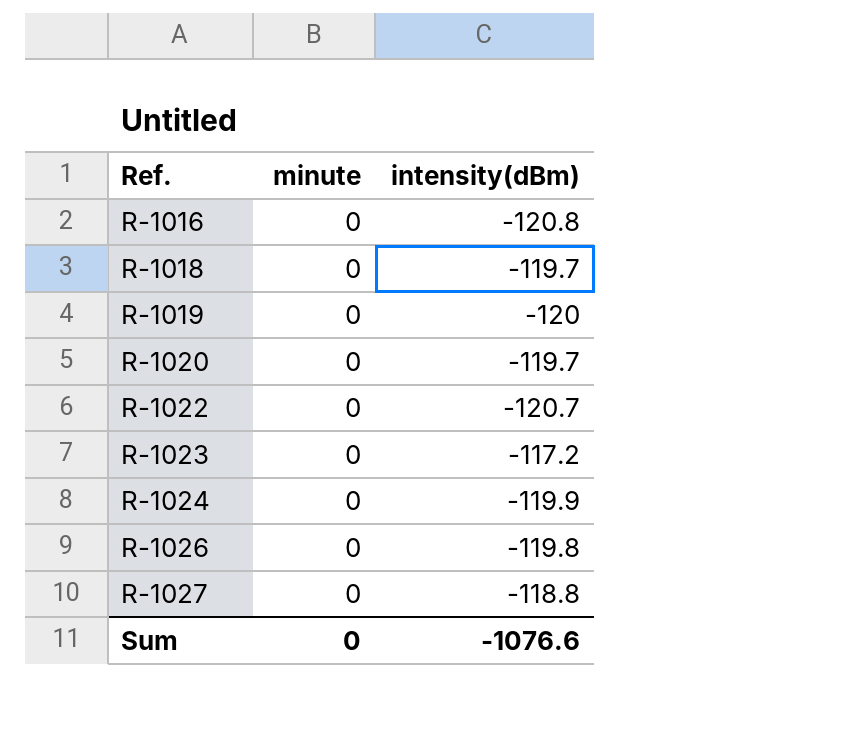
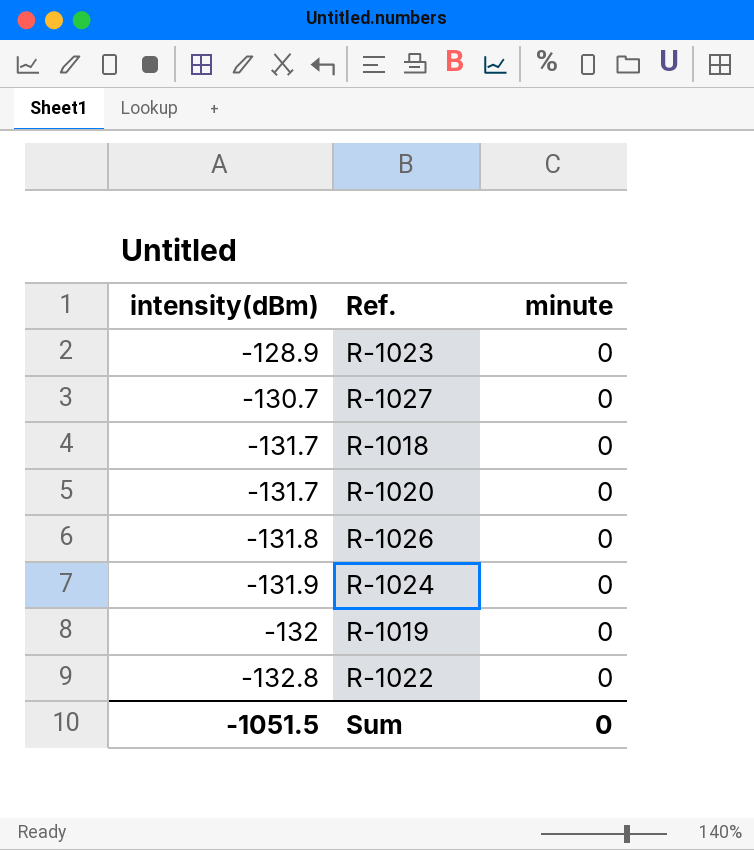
row order: Ref. ascending -> intensity(dBm) descending
column intensity(dBm) | position: 3 -> 1
row R-1016: 0 | -120.8 -> none
R-1023 | intensity(dBm): -117.2 -> -128.9
R-1027 | intensity(dBm): -118.8 -> -130.7
R-1018 | intensity(dBm): -119.7 -> -131.7
R-1020 | intensity(dBm): -119.7 -> -131.7
R-1026 | intensity(dBm): -119.8 -> -131.8
R-1024 | intensity(dBm): -119.9 -> -131.9
R-1019 | intensity(dBm): -120 -> -132
R-1022 | intensity(dBm): -120.7 -> -132.8
Sum | intensity(dBm): -1076.6 -> -1051.5

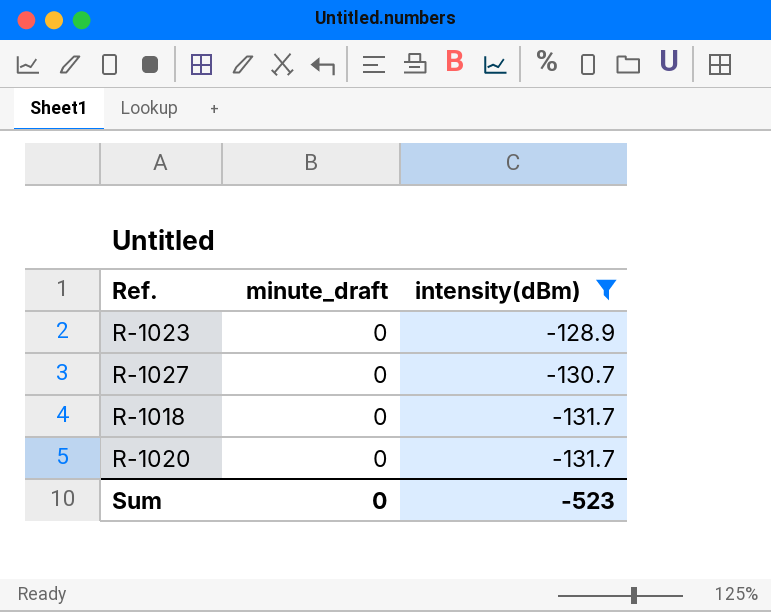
filter: none -> intensity(dBm) >= -131.7
column name: minute -> minute_draft
column intensity(dBm) | position: 1 -> 3
Sum | intensity(dBm): -1051.5 -> -523

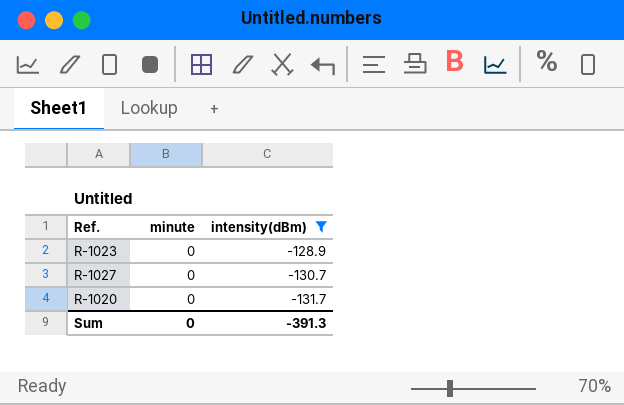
column name: minute_draft -> minute
row R-1018: 0 | -131.7 -> none
Sum | intensity(dBm): -523 -> -391.3

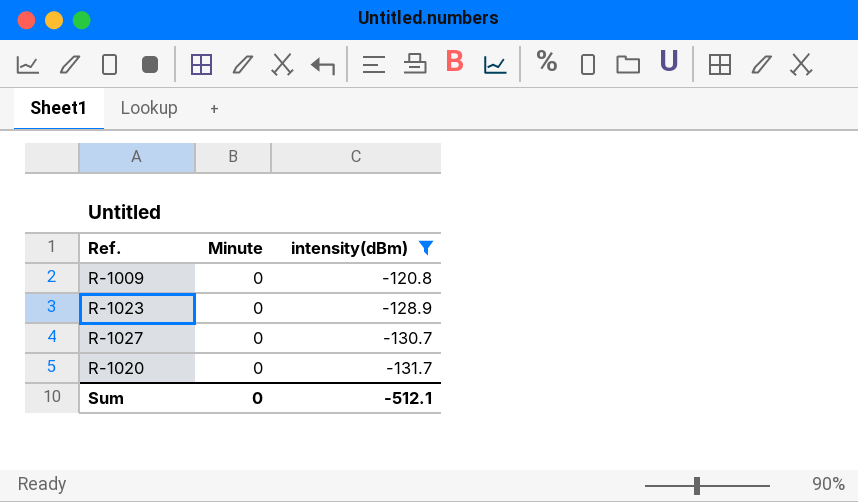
column name: minute -> Minute
row R-1009: none -> 0 | -120.8
Sum | intensity(dBm): -391.3 -> -512.1

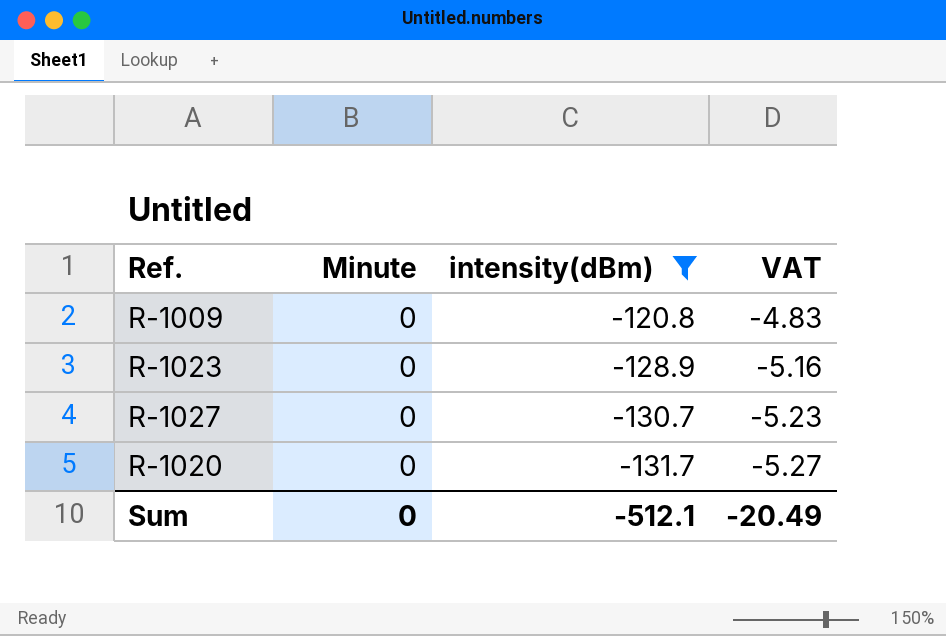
column VAT | formula: none -> [intensity(dBm)] * 0.04

